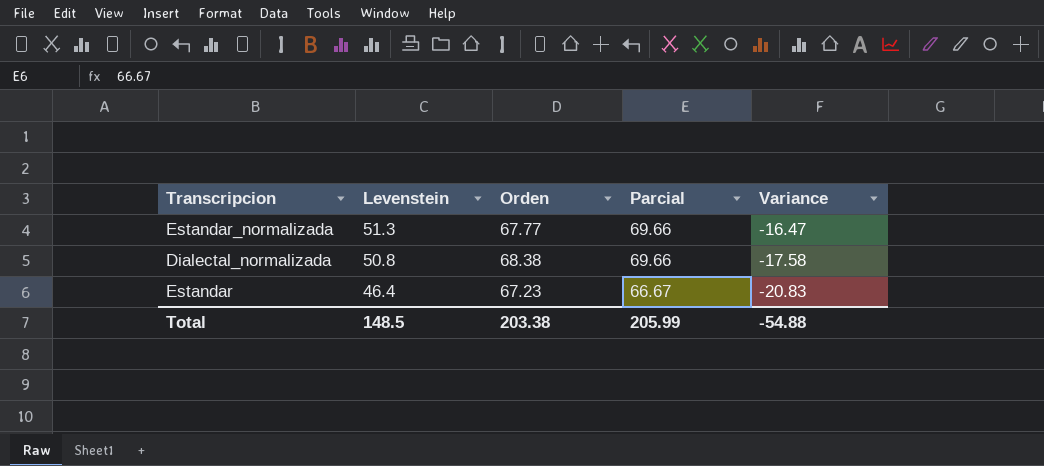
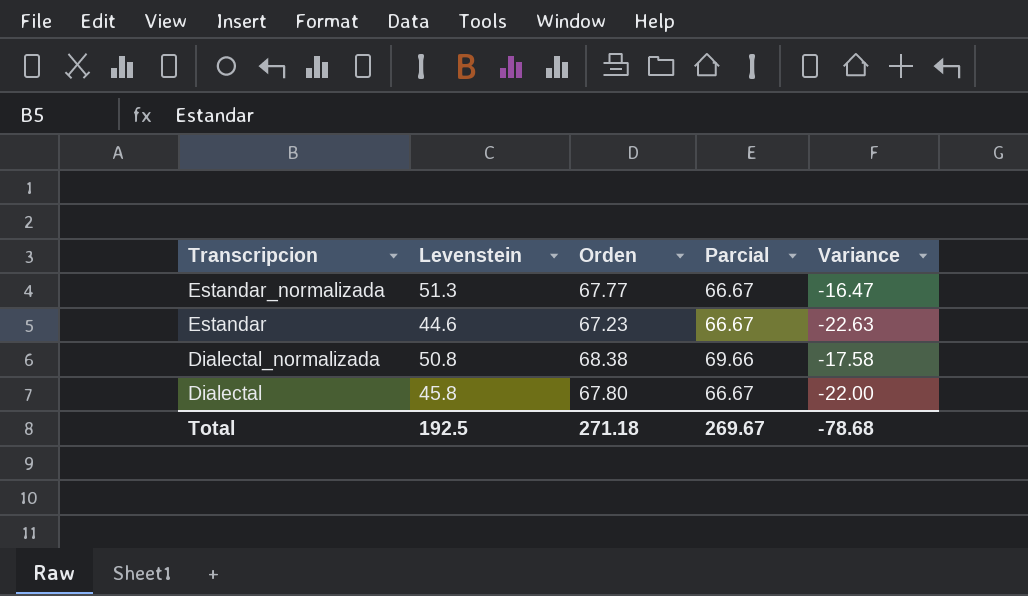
row order: Levenstein descending -> Transcripcion descending
Estandar_normalizada | Parcial: 69.66 -> 66.67
Estandar | Levenstein: 46.4 -> 44.6
Estandar | Variance: -20.83 -> -22.63
row Dialectal: none -> 45.8 | 67.80 | 66.67 | -22.00
Total | Levenstein: 148.5 -> 192.5
Total | Orden: 203.38 -> 271.18
Total | Parcial: 205.99 -> 269.67
Total | Variance: -54.88 -> -78.68

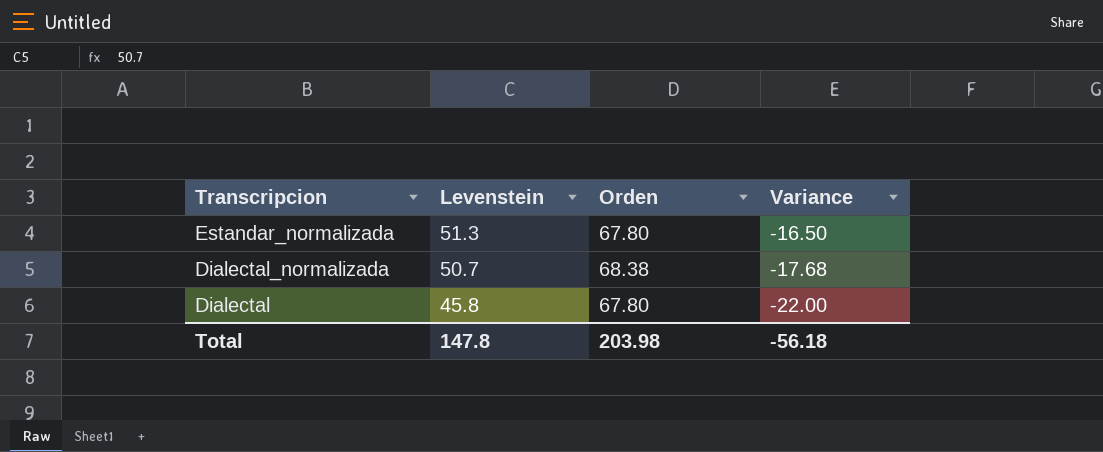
column Parcial | position: 4 -> none
row Estandar: 44.6 | 67.23 | 66.67 | -22.63 -> none
Estandar_normalizada | Orden: 67.77 -> 67.80
Estandar_normalizada | Variance: -16.47 -> -16.50
Dialectal_normalizada | Levenstein: 50.8 -> 50.7
Dialectal_normalizada | Variance: -17.58 -> -17.68
Total | Levenstein: 192.5 -> 147.8
Total | Orden: 271.18 -> 203.98
Total | Variance: -78.68 -> -56.18

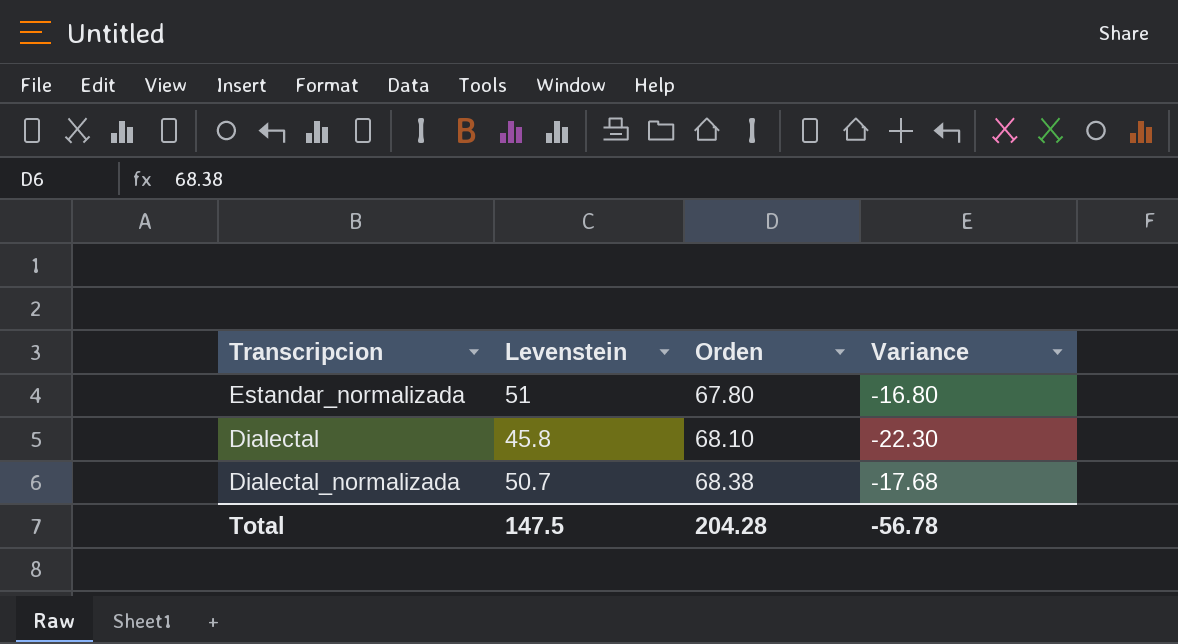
row order: Transcripcion descending -> Orden ascending
Estandar_normalizada | Levenstein: 51.3 -> 51
Estandar_normalizada | Variance: -16.50 -> -16.80
Dialectal | Orden: 67.80 -> 68.10
Dialectal | Variance: -22.00 -> -22.30
Total | Levenstein: 147.8 -> 147.5
Total | Orden: 203.98 -> 204.28
Total | Variance: -56.18 -> -56.78

